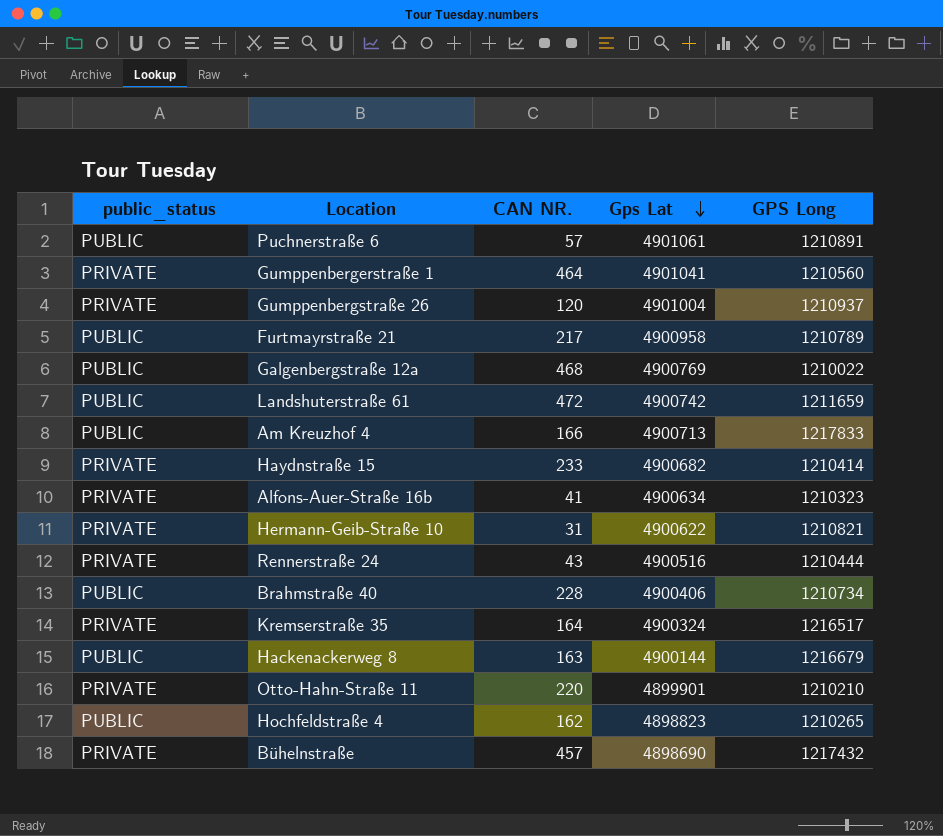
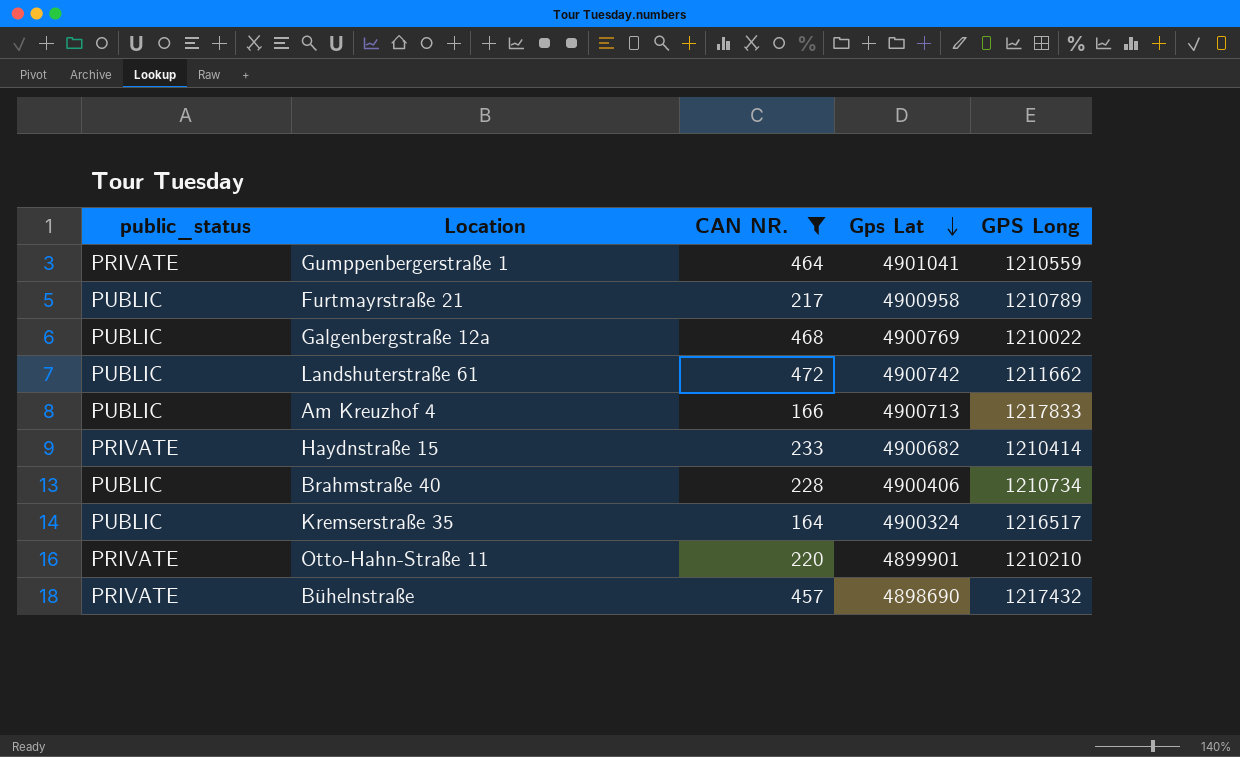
filter: none -> CAN NR. >= 164
Gumppenbergerstraße 1 | GPS Long: 1210560 -> 1210559
Landshuterstraße 61 | GPS Long: 1211659 -> 1211662
Kremserstraße 35 | public_status: PRIVATE -> PUBLIC

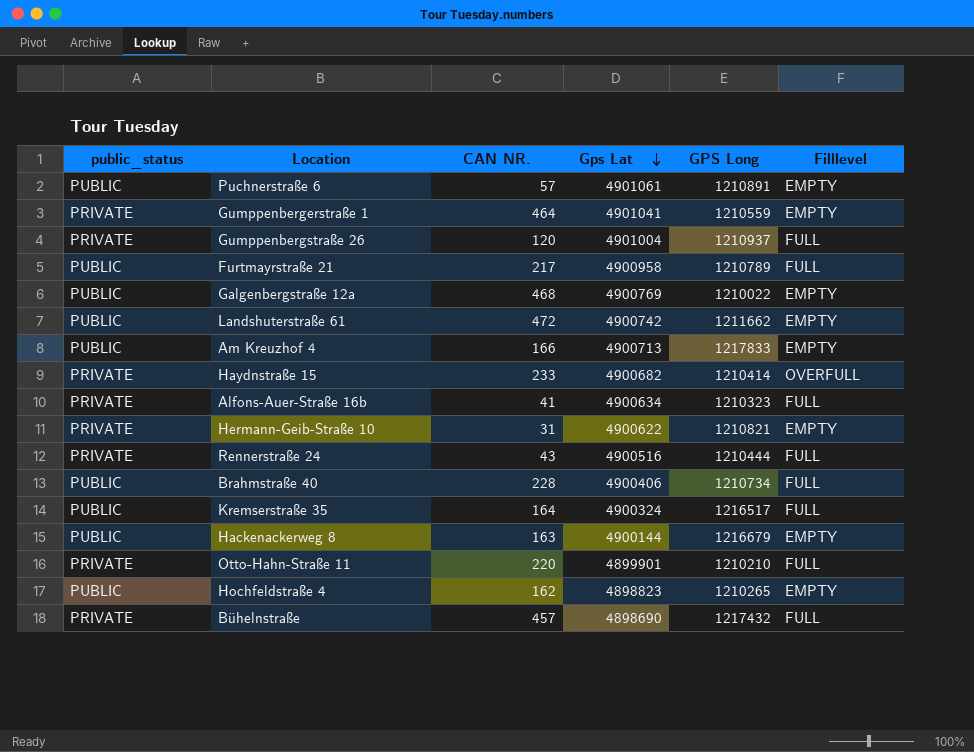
filter: CAN NR. >= 164 -> none
column Filllevel | position: none -> 6

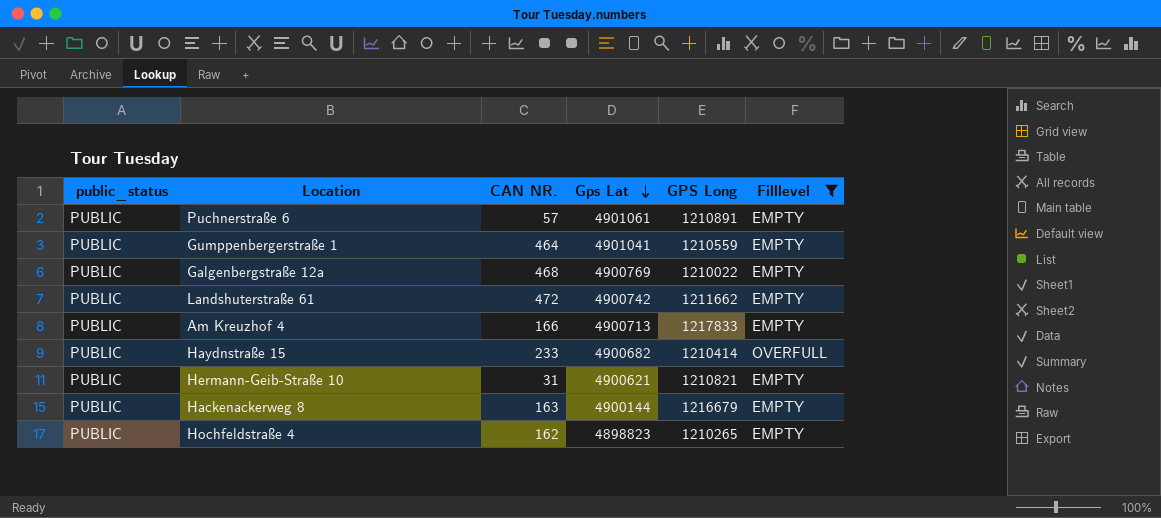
filter: none -> Filllevel != FULL
Gumppenbergerstraße 1 | public_status: PRIVATE -> PUBLIC
Haydnstraße 15 | public_status: PRIVATE -> PUBLIC
Hermann-Geib-Straße 10 | public_status: PRIVATE -> PUBLIC
Hermann-Geib-Straße 10 | Gps Lat: 4900622 -> 4900621

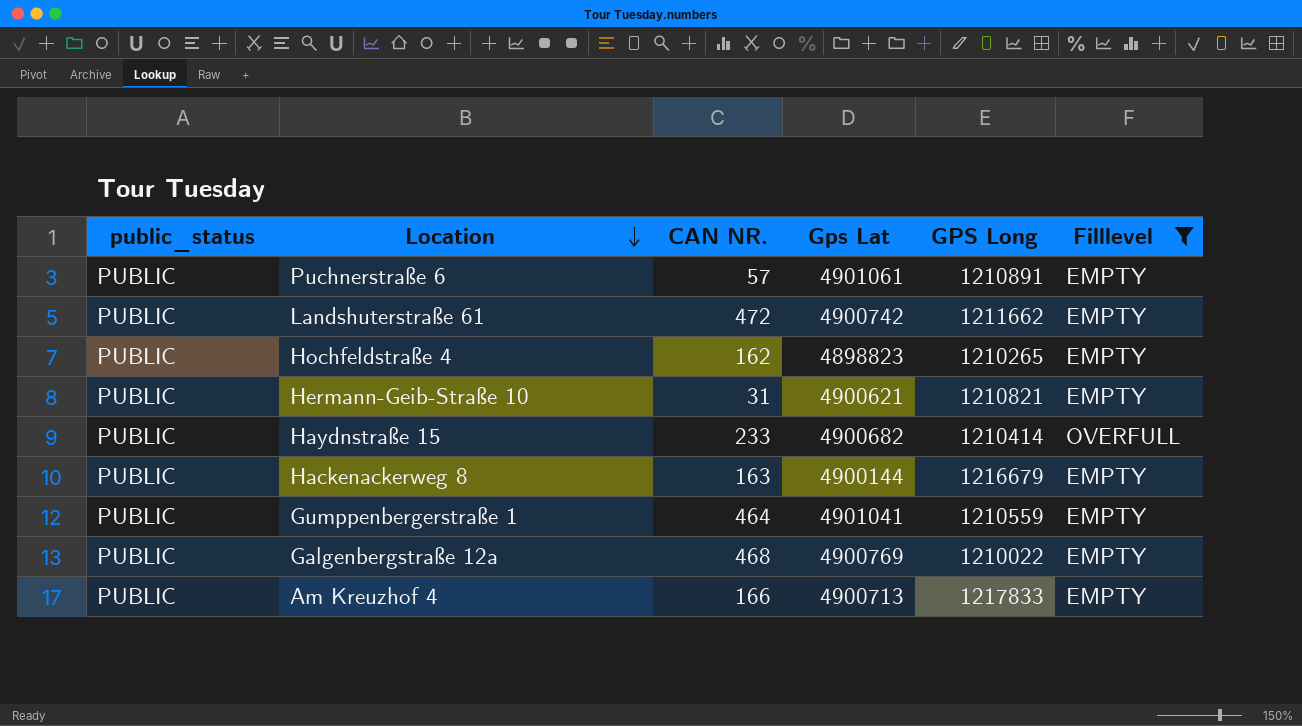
row order: Gps Lat descending -> Location descending

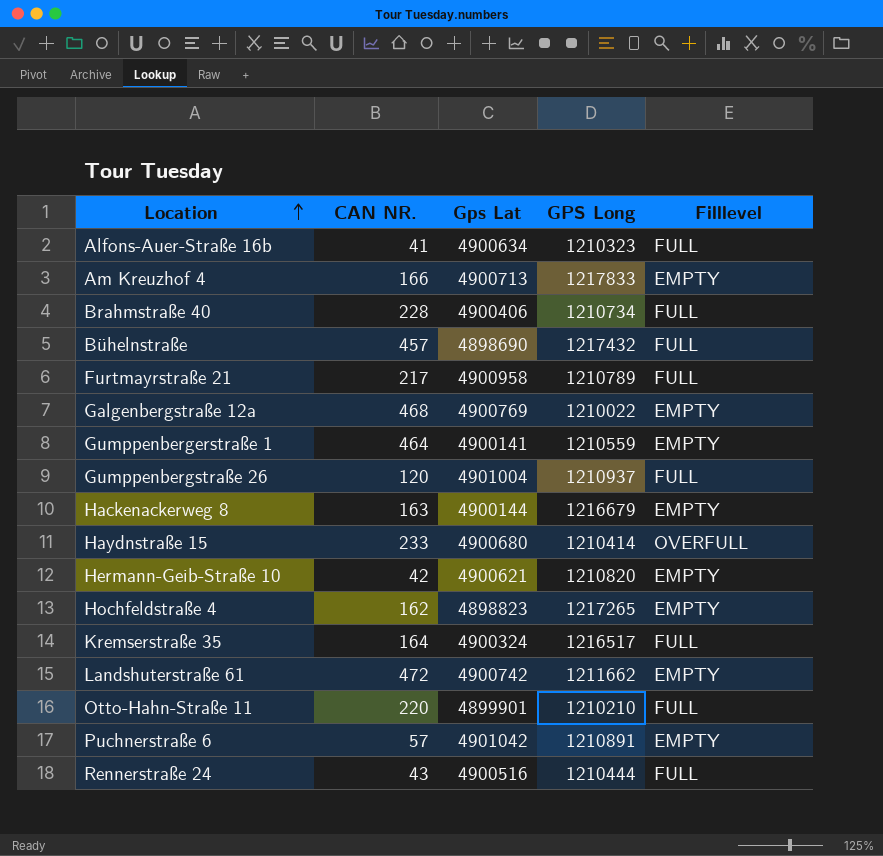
filter: Filllevel != FULL -> none
row order: Location descending -> Location ascending
column public_status | position: 1 -> none
Gumppenbergerstraße 1 | Gps Lat: 4901041 -> 4900141
Haydnstraße 15 | Gps Lat: 4900682 -> 4900680
Hermann-Geib-Straße 10 | CAN NR.: 31 -> 42
Hermann-Geib-Straße 10 | GPS Long: 1210821 -> 1210820
Hochfeldstraße 4 | GPS Long: 1210265 -> 1217265
Puchnerstraße 6 | Gps Lat: 4901061 -> 4901042

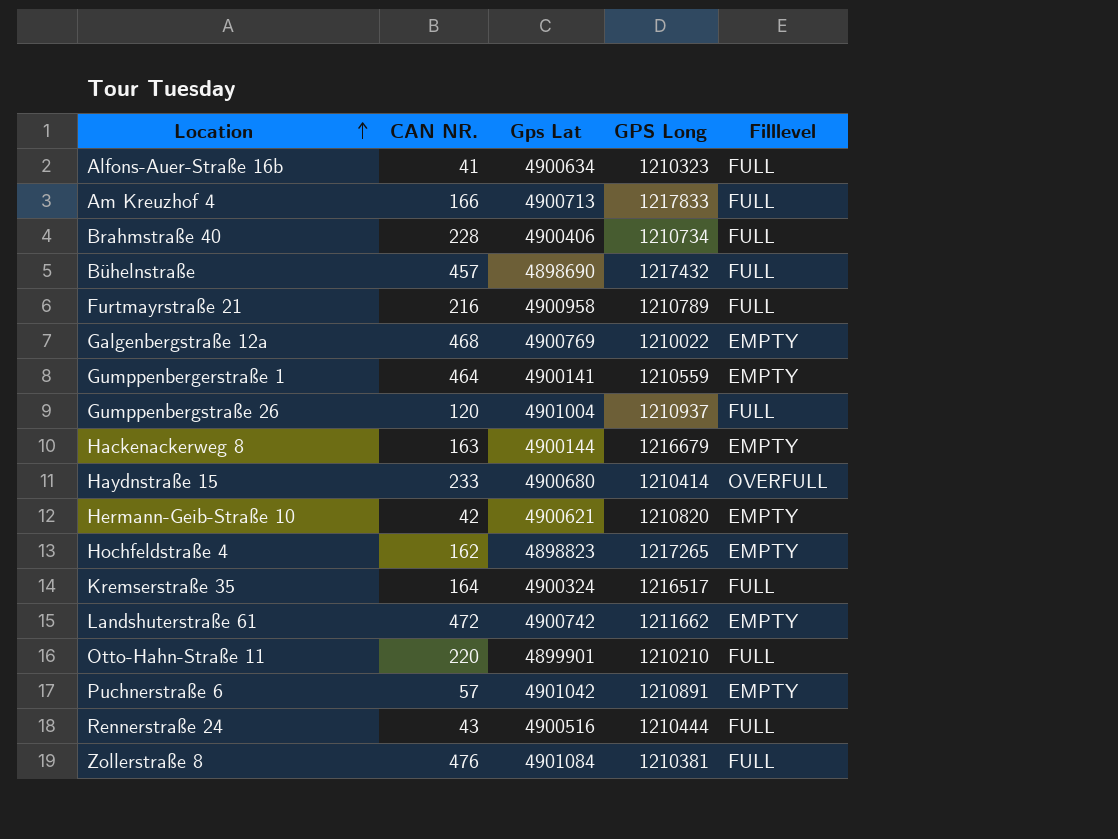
Am Kreuzhof 4 | Filllevel: EMPTY -> FULL
Furtmayrstraße 21 | CAN NR.: 217 -> 216
row Zollerstraße 8: none -> 476 | 4901084 | 1210381 | FULL

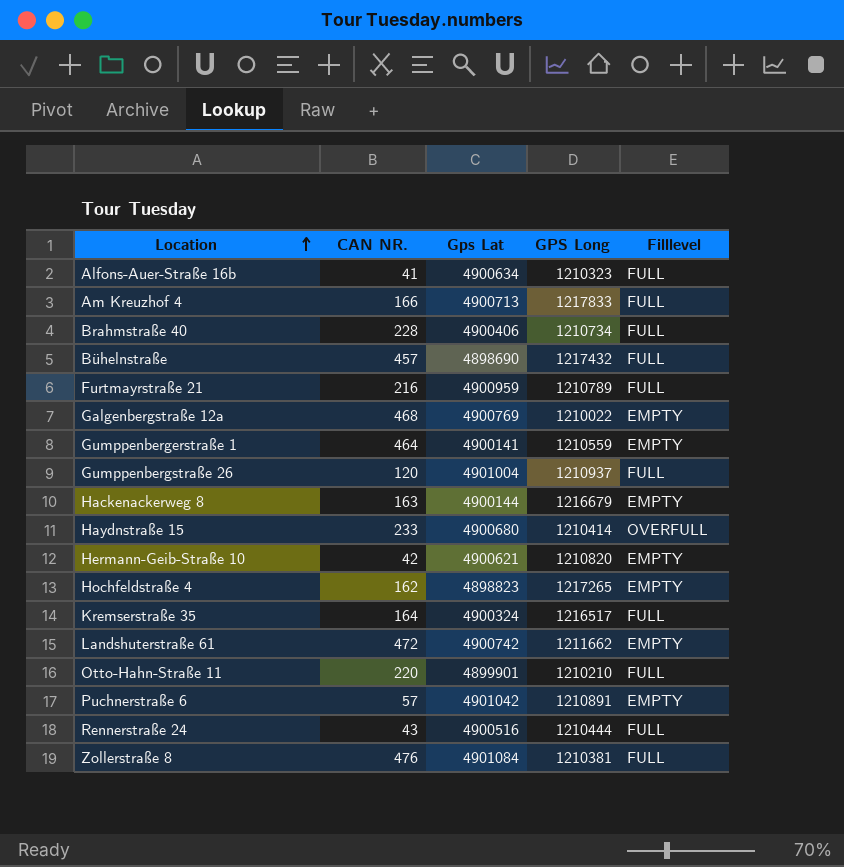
Furtmayrstraße 21 | Gps Lat: 4900958 -> 4900959

